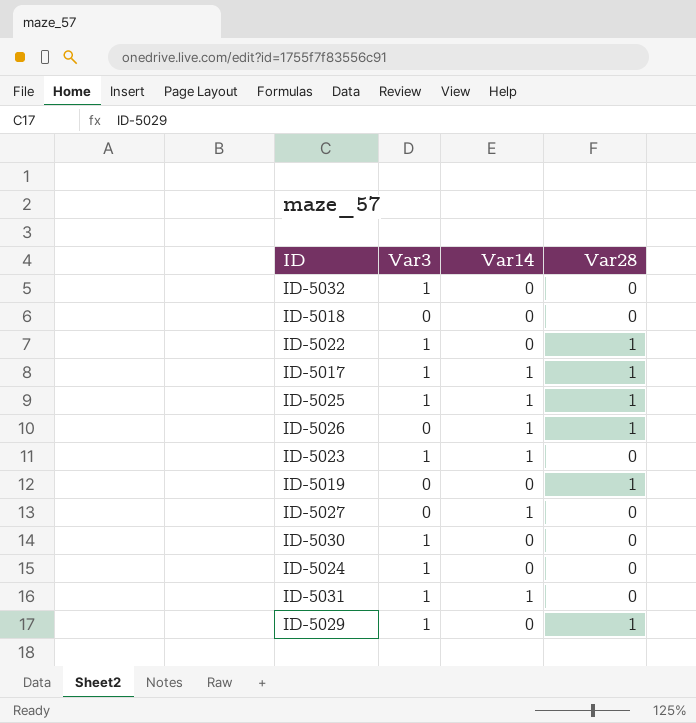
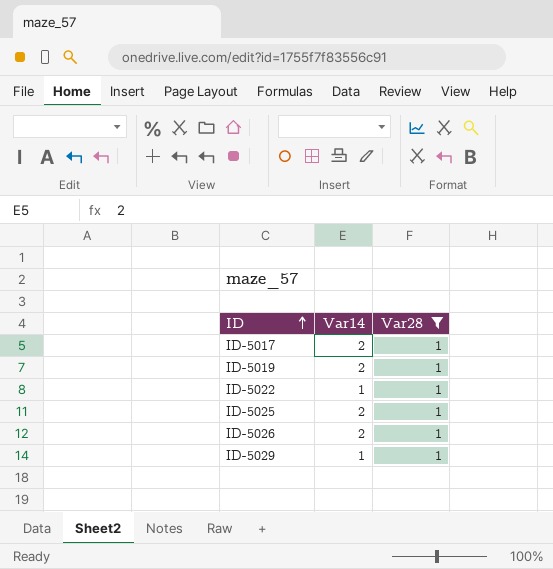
filter: none -> Var28 = 1
row order: none -> ID ascending
column Var3 | position: 2 -> none
ID-5017 | Var14: 1 -> 2
ID-5019 | Var14: 0 -> 2
ID-5022 | Var14: 0 -> 1
ID-5025 | Var14: 1 -> 2
ID-5026 | Var14: 1 -> 2
ID-5029 | Var14: 0 -> 1

